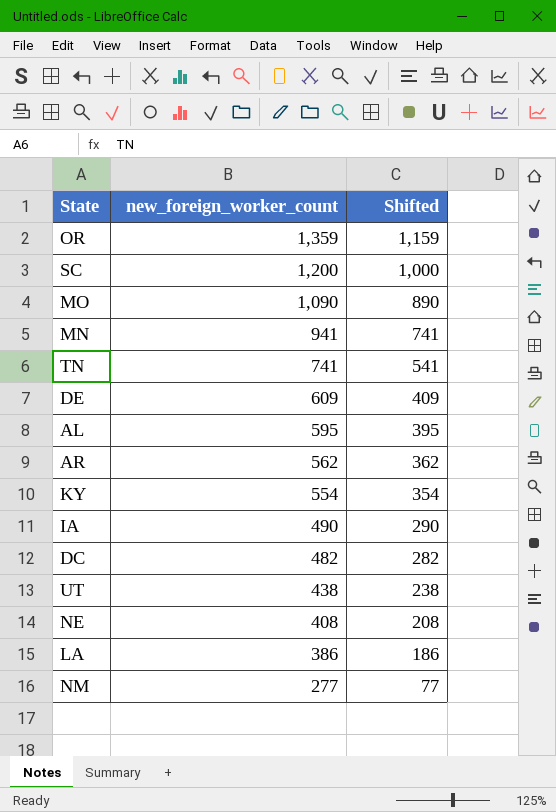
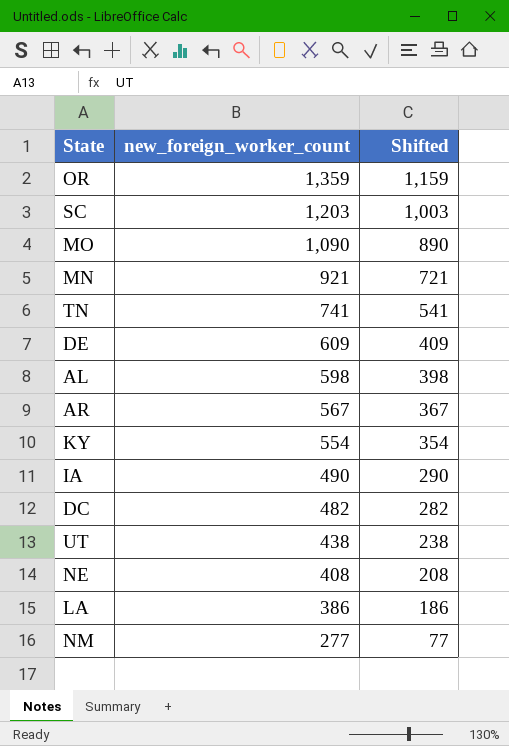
SC | new_foreign_worker_count: 1,200 -> 1,203
SC | Shifted: 1,000 -> 1,003
MN | new_foreign_worker_count: 941 -> 921
MN | Shifted: 741 -> 721
AL | new_foreign_worker_count: 595 -> 598
AL | Shifted: 395 -> 398
AR | new_foreign_worker_count: 562 -> 567
AR | Shifted: 362 -> 367

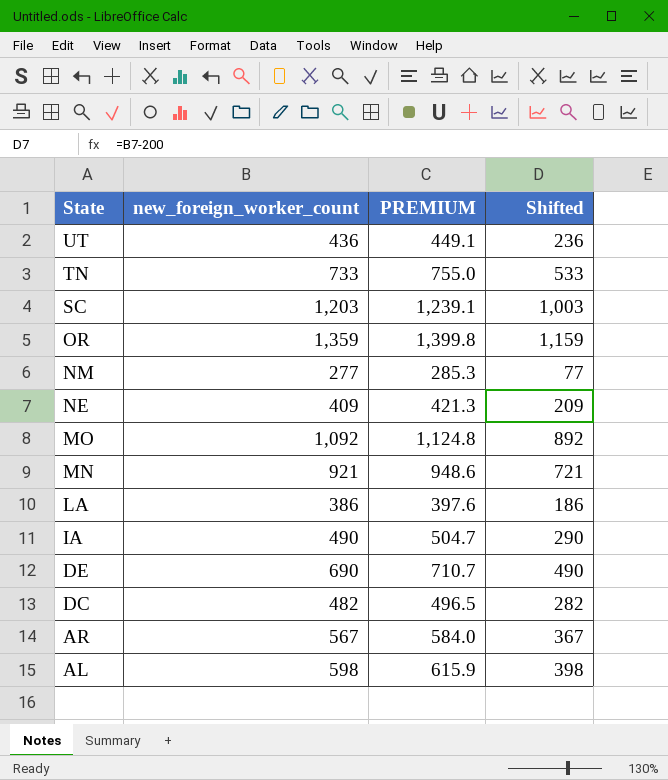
row order: new_foreign_worker_count descending -> State descending
column PREMIUM | formula: none -> [new_foreign_worker_count] * 1.03
row KY: 554 | 354 -> none
UT | new_foreign_worker_count: 438 -> 436
UT | Shifted: 238 -> 236
TN | new_foreign_worker_count: 741 -> 733
TN | Shifted: 541 -> 533
NE | new_foreign_worker_count: 408 -> 409
NE | Shifted: 208 -> 209
MO | new_foreign_worker_count: 1,090 -> 1,092
MO | Shifted: 890 -> 892
DE | new_foreign_worker_count: 609 -> 690
DE | Shifted: 409 -> 490

